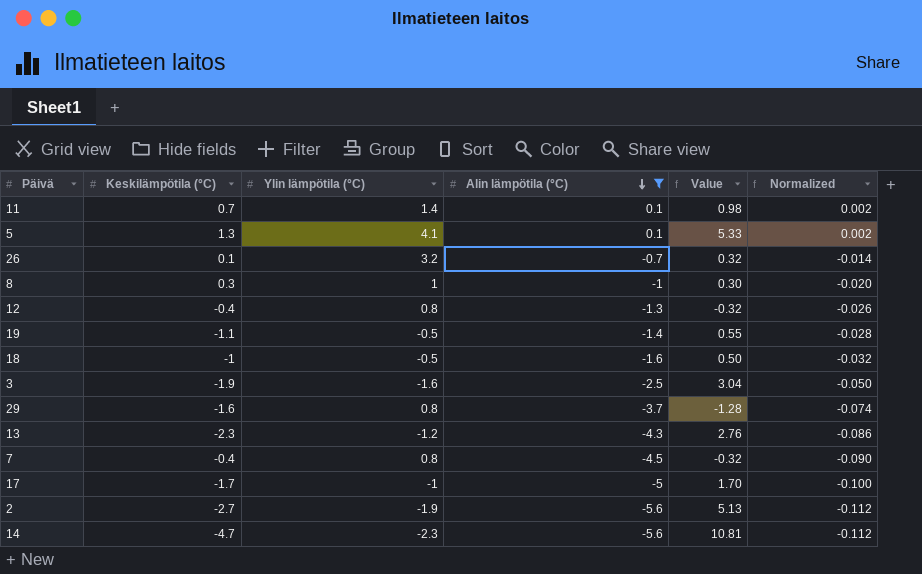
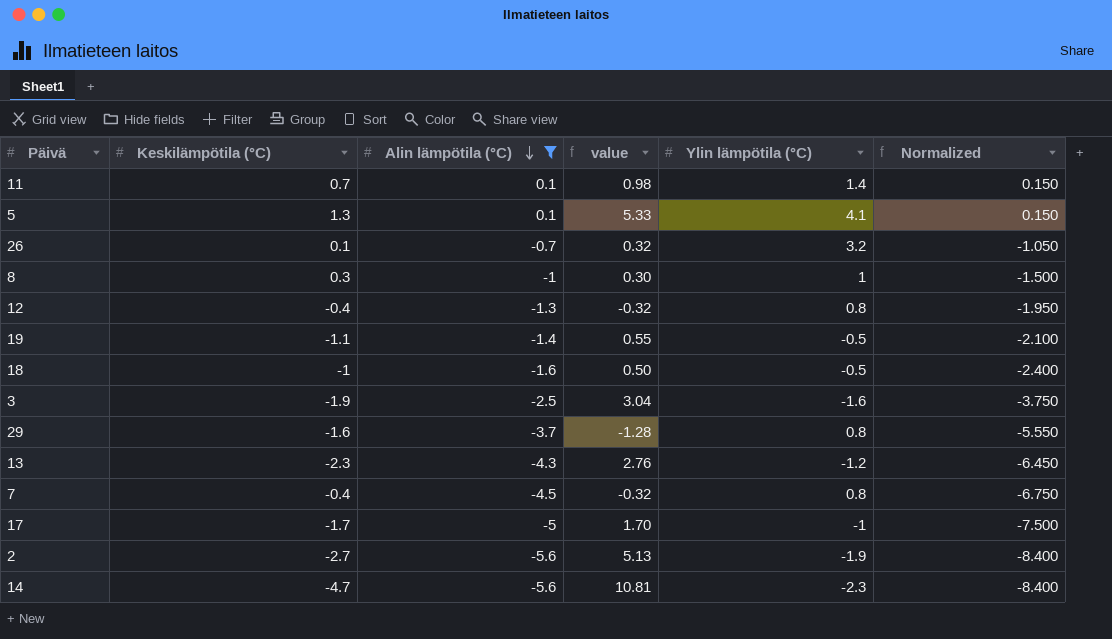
column name: Value -> value
column Ylin lämpötila (°C) | position: 3 -> 5
column Normalized | formula: [Alin lämpötila (°C)] * 0.02 -> [Alin lämpötila (°C)] * 1.5

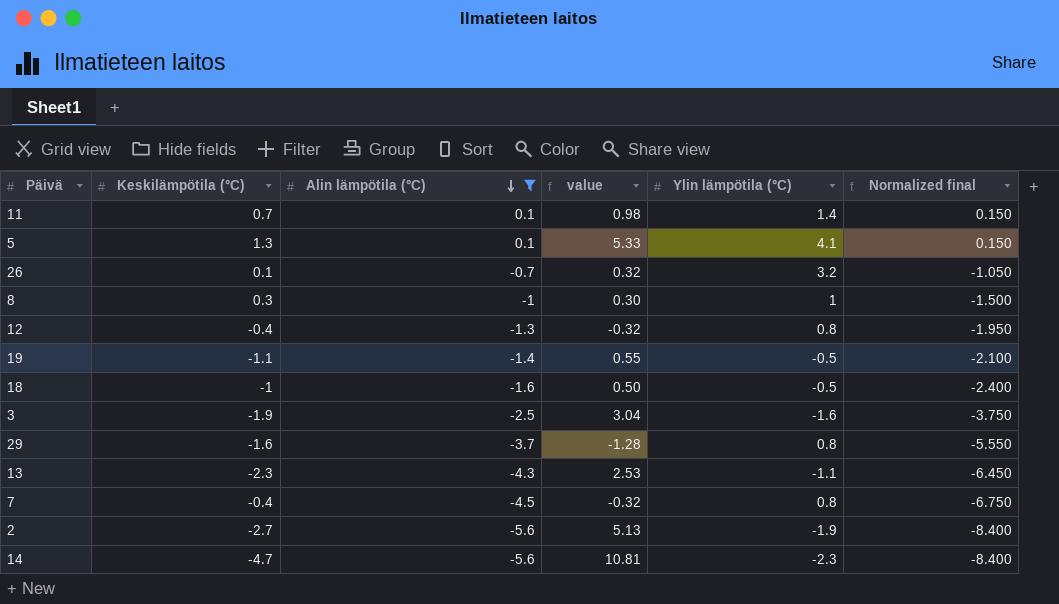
column name: Normalized -> Normalized final
row 17: -1.7 | -5 | 1.70 | -1 | -7.500 -> none
13 | value: 2.76 -> 2.53
13 | Ylin lämpötila (°C): -1.2 -> -1.1

